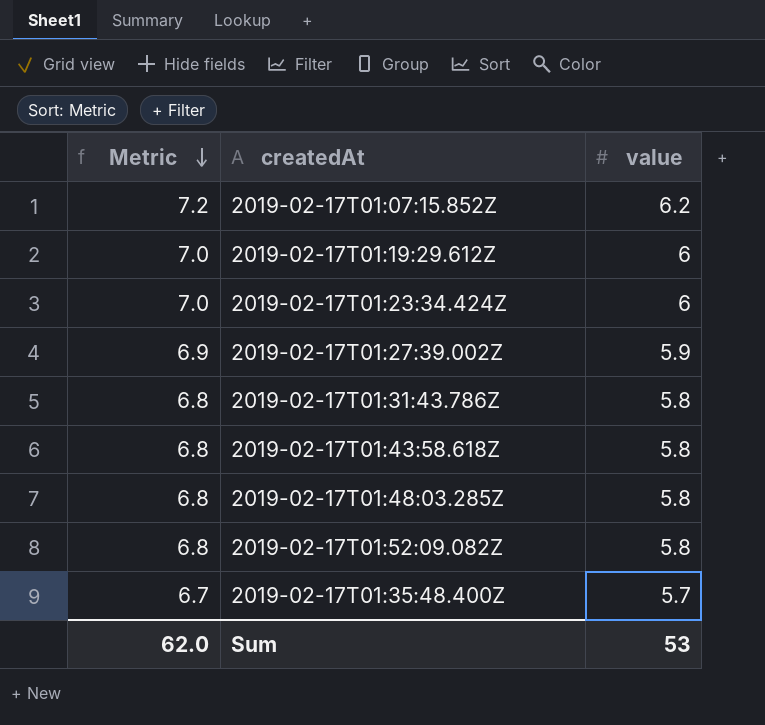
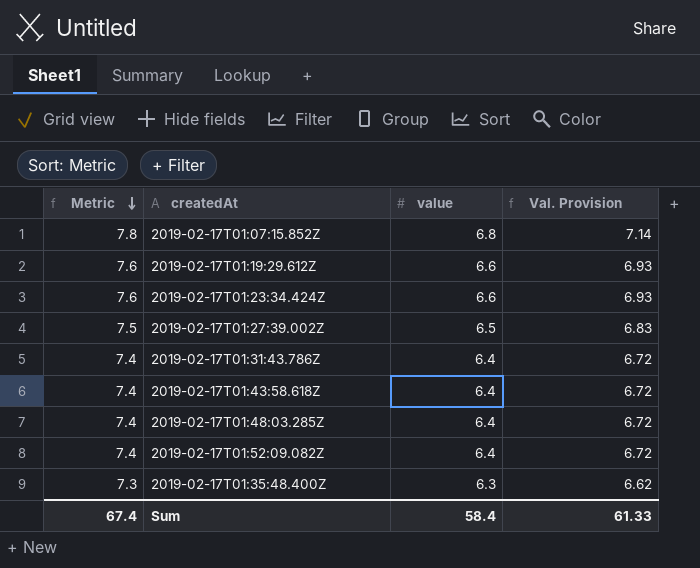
column Val. Provision | formula: none -> [value] * 1.05
2019-02-17T01:07:15.852Z | Metric: 7.2 -> 7.8
2019-02-17T01:07:15.852Z | value: 6.2 -> 6.8
2019-02-17T01:19:29.612Z | Metric: 7.0 -> 7.6
2019-02-17T01:19:29.612Z | value: 6 -> 6.6
2019-02-17T01:23:34.424Z | Metric: 7.0 -> 7.6
2019-02-17T01:23:34.424Z | value: 6 -> 6.6
2019-02-17T01:27:39.002Z | Metric: 6.9 -> 7.5
2019-02-17T01:27:39.002Z | value: 5.9 -> 6.5
2019-02-17T01:31:43.786Z | Metric: 6.8 -> 7.4
2019-02-17T01:31:43.786Z | value: 5.8 -> 6.4
2019-02-17T01:43:58.618Z | Metric: 6.8 -> 7.4
2019-02-17T01:43:58.618Z | value: 5.8 -> 6.4
2019-02-17T01:48:03.285Z | Metric: 6.8 -> 7.4
2019-02-17T01:48:03.285Z | value: 5.8 -> 6.4
2019-02-17T01:52:09.082Z | Metric: 6.8 -> 7.4
2019-02-17T01:52:09.082Z | value: 5.8 -> 6.4
2019-02-17T01:35:48.400Z | Metric: 6.7 -> 7.3
2019-02-17T01:35:48.400Z | value: 5.7 -> 6.3
Sum | Metric: 62.0 -> 67.4
Sum | value: 53 -> 58.4

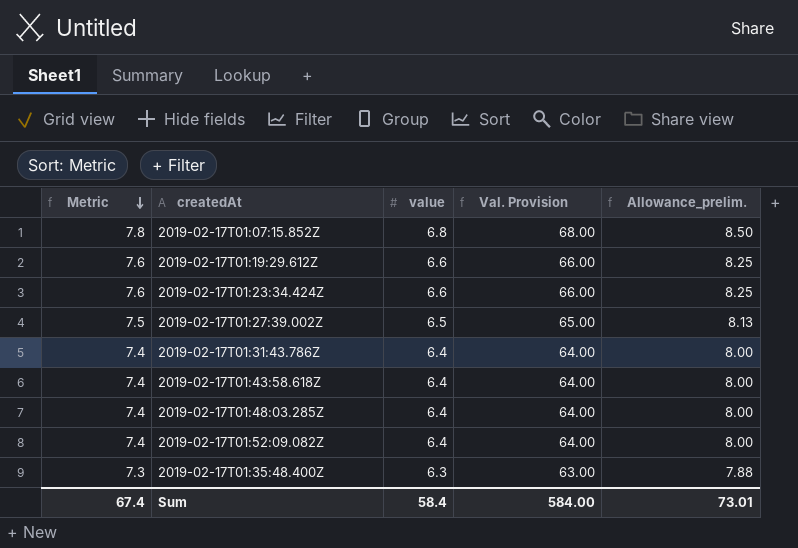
column Val. Provision | formula: [value] * 1.05 -> [value] * 10
column Allowance_prelim. | formula: none -> [value] * 1.25
Sum | Val. Provision: 61.33 -> 584.00

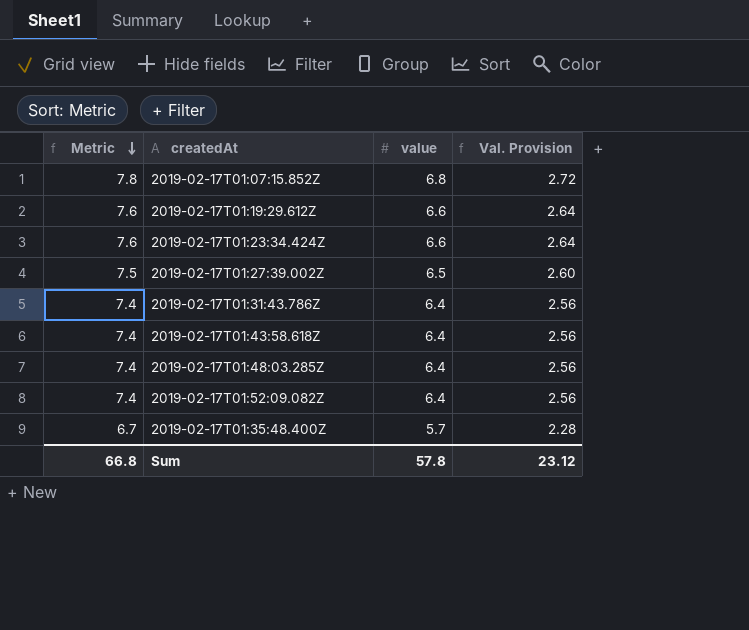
column Allowance_prelim. | formula: [value] * 1.25 -> none
column Val. Provision | formula: [value] * 10 -> [value] * 0.4
2019-02-17T01:35:48.400Z | Metric: 7.3 -> 6.7
2019-02-17T01:35:48.400Z | value: 6.3 -> 5.7
Sum | Metric: 67.4 -> 66.8
Sum | value: 58.4 -> 57.8
Sum | Val. Provision: 584.00 -> 23.12

